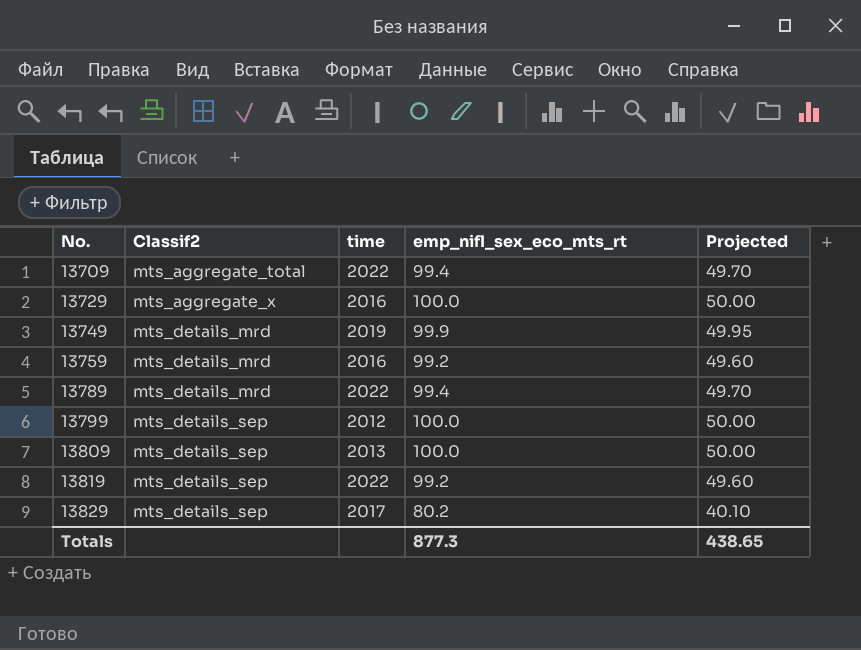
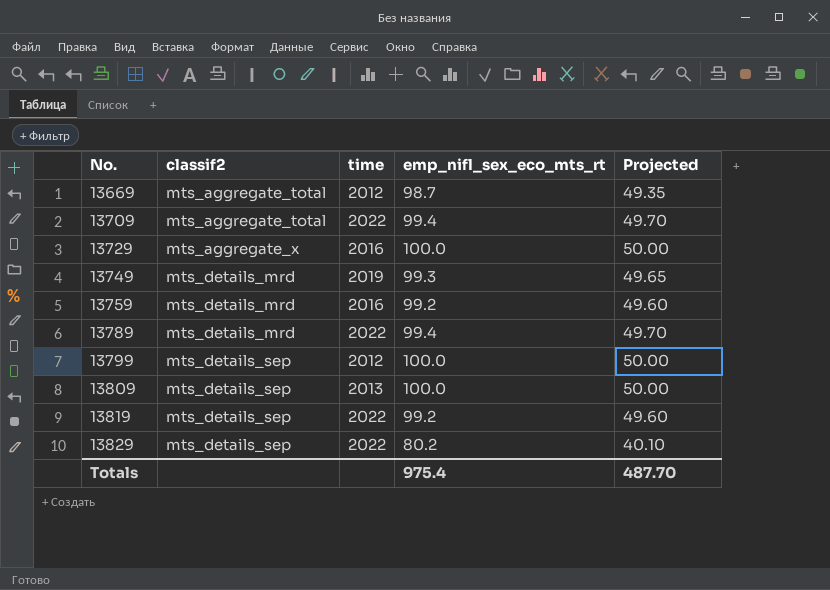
column name: Classif2 -> classif2
row 13669: none -> mts_aggregate_total | 2012 | 98.7 | 49.35
13749 | emp_nifl_sex_eco_mts_rt: 99.9 -> 99.3
13749 | Projected: 49.95 -> 49.65
13829 | time: 2017 -> 2022
Totals | emp_nifl_sex_eco_mts_rt: 877.3 -> 975.4
Totals | Projected: 438.65 -> 487.70

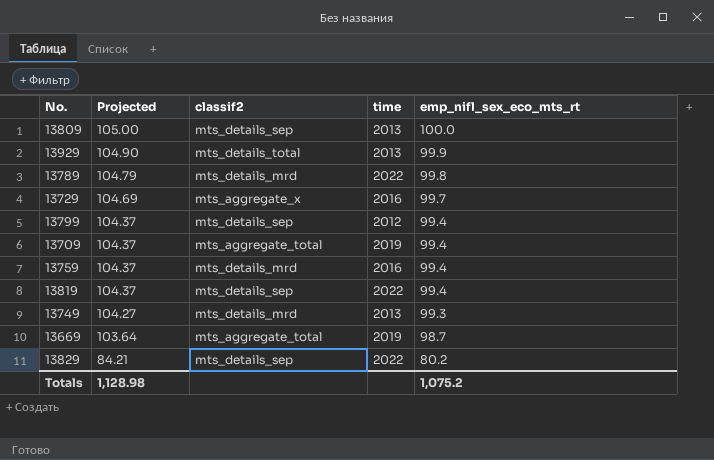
row order: No. ascending -> Projected descending
column Projected | formula: [emp_nifl_sex_eco_mts_rt] * 0.5 -> [emp_nifl_sex_eco_mts_rt] * 1.05
column Projected | position: 5 -> 2
row 13929: none -> 104.90 | mts_details_total | 2013 | 99.9
13789 | emp_nifl_sex_eco_mts_rt: 99.4 -> 99.8
13729 | emp_nifl_sex_eco_mts_rt: 100.0 -> 99.7
13799 | emp_nifl_sex_eco_mts_rt: 100.0 -> 99.4
13709 | time: 2022 -> 2019
13759 | emp_nifl_sex_eco_mts_rt: 99.2 -> 99.4
13819 | emp_nifl_sex_eco_mts_rt: 99.2 -> 99.4
13749 | time: 2019 -> 2013
13669 | time: 2012 -> 2019
Totals | Projected: 487.70 -> 1,128.98
Totals | emp_nifl_sex_eco_mts_rt: 975.4 -> 1,075.2

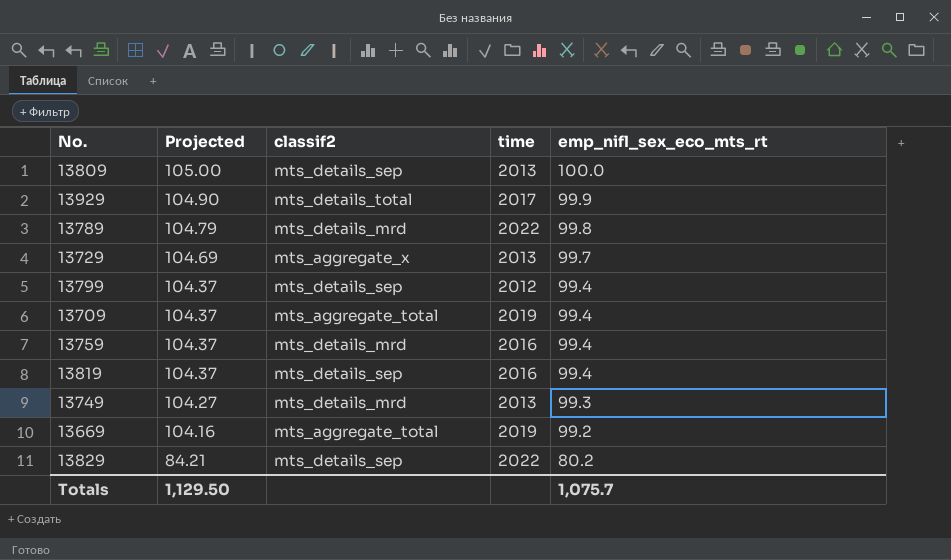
13929 | time: 2013 -> 2017
13729 | time: 2016 -> 2013
13819 | time: 2022 -> 2016
13669 | Projected: 103.64 -> 104.16
13669 | emp_nifl_sex_eco_mts_rt: 98.7 -> 99.2
Totals | Projected: 1,128.98 -> 1,129.50
Totals | emp_nifl_sex_eco_mts_rt: 1,075.2 -> 1,075.7

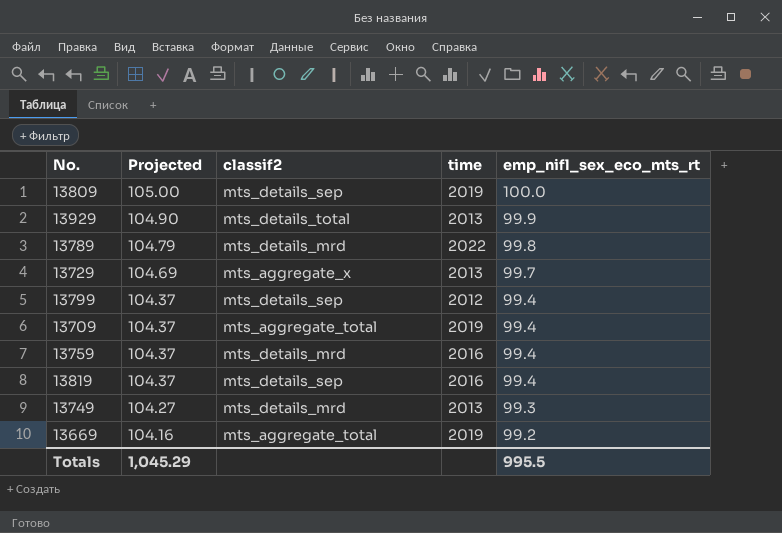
row 13829: 84.21 | mts_details_sep | 2022 | 80.2 -> none
13809 | time: 2013 -> 2019
13929 | time: 2017 -> 2013
Totals | Projected: 1,129.50 -> 1,045.29
Totals | emp_nifl_sex_eco_mts_rt: 1,075.7 -> 995.5

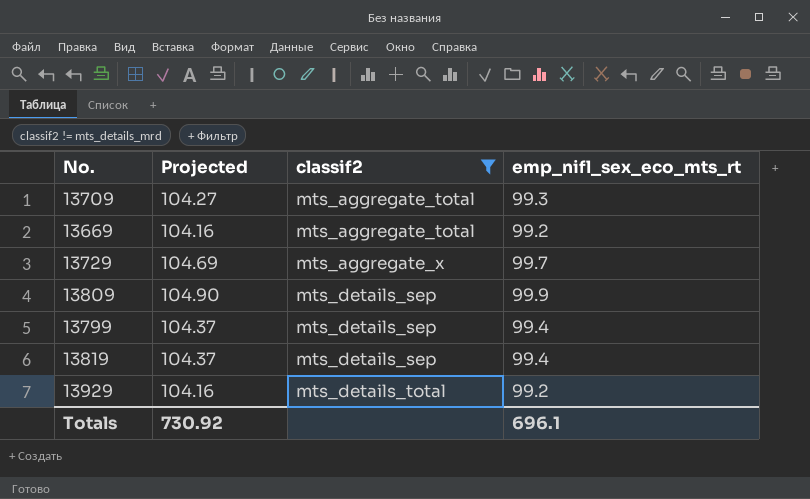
filter: none -> classif2 != mts_details_mrd
row order: Projected descending -> classif2 ascending
column time | position: 4 -> none
13709 | Projected: 104.37 -> 104.27
13709 | emp_nifl_sex_eco_mts_rt: 99.4 -> 99.3
13809 | Projected: 105.00 -> 104.90
13809 | emp_nifl_sex_eco_mts_rt: 100.0 -> 99.9
13929 | Projected: 104.90 -> 104.16
13929 | emp_nifl_sex_eco_mts_rt: 99.9 -> 99.2
Totals | Projected: 1,045.29 -> 730.92
Totals | emp_nifl_sex_eco_mts_rt: 995.5 -> 696.1

